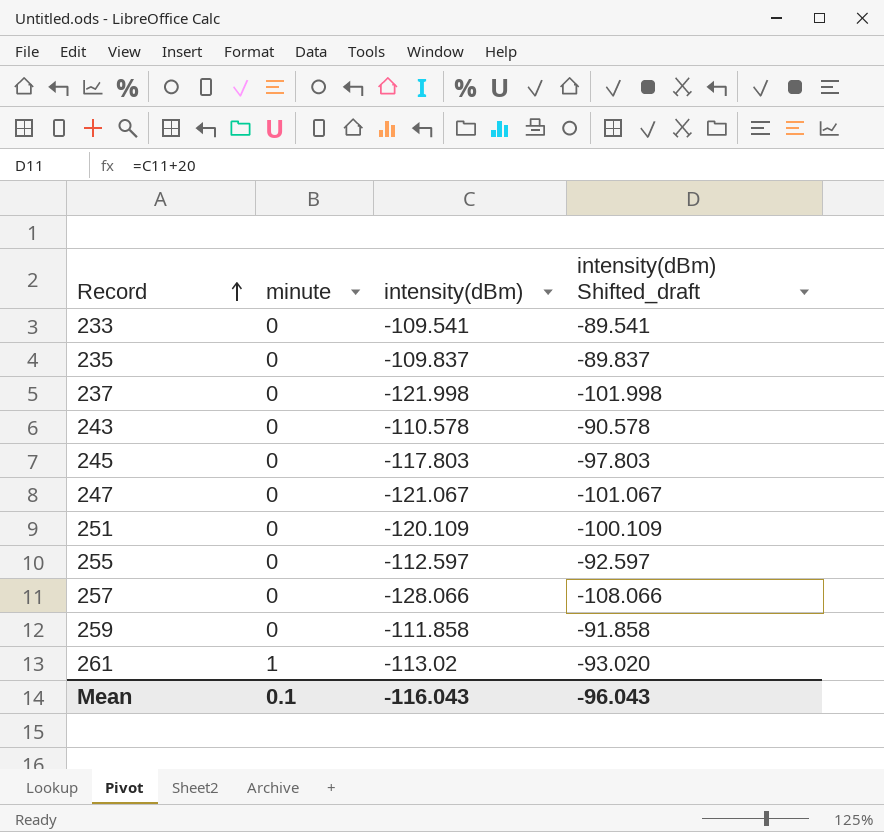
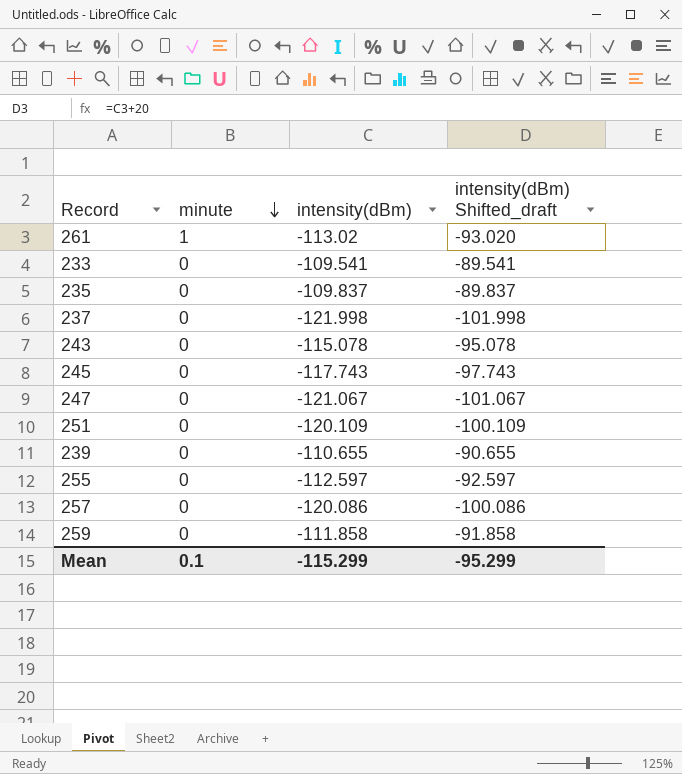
row order: Record ascending -> minute descending
243 | intensity(dBm): -110.578 -> -115.078
243 | intensity(dBm) Shifted_draft: -90.578 -> -95.078
245 | intensity(dBm): -117.803 -> -117.743
245 | intensity(dBm) Shifted_draft: -97.803 -> -97.743
row 239: none -> 0 | -110.655 | -90.655
257 | intensity(dBm): -128.066 -> -120.086
257 | intensity(dBm) Shifted_draft: -108.066 -> -100.086
Mean | intensity(dBm): -116.043 -> -115.299
Mean | intensity(dBm) Shifted_draft: -96.043 -> -95.299

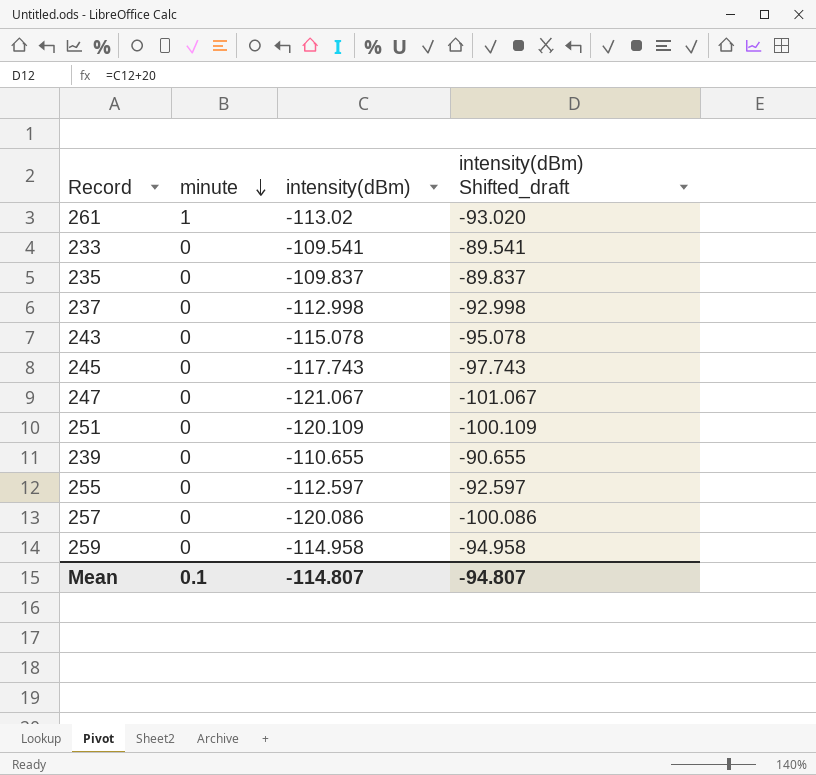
237 | intensity(dBm): -121.998 -> -112.998
237 | intensity(dBm) Shifted_draft: -101.998 -> -92.998
259 | intensity(dBm): -111.858 -> -114.958
259 | intensity(dBm) Shifted_draft: -91.858 -> -94.958
Mean | intensity(dBm): -115.299 -> -114.807
Mean | intensity(dBm) Shifted_draft: -95.299 -> -94.807

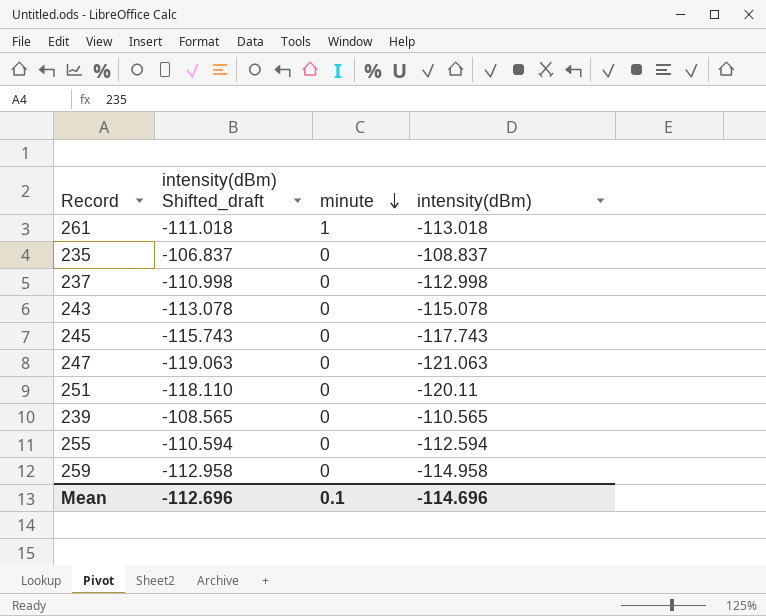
column intensity(dBm) Shifted_draft | formula: [intensity(dBm)] + 20 -> [intensity(dBm)] + 2
column intensity(dBm) Shifted_draft | position: 4 -> 2
row 233: 0 | -109.541 | -89.541 -> none
row 257: 0 | -120.086 | -100.086 -> none
261 | intensity(dBm): -113.02 -> -113.018
235 | intensity(dBm): -109.837 -> -108.837
247 | intensity(dBm): -121.067 -> -121.063
251 | intensity(dBm): -120.109 -> -120.11
239 | intensity(dBm): -110.655 -> -110.565
255 | intensity(dBm): -112.597 -> -112.594
Mean | intensity(dBm) Shifted_draft: -94.807 -> -112.696
Mean | intensity(dBm): -114.807 -> -114.696

